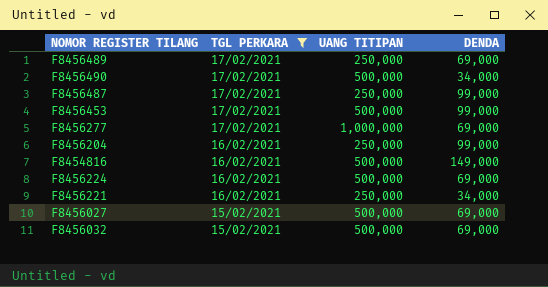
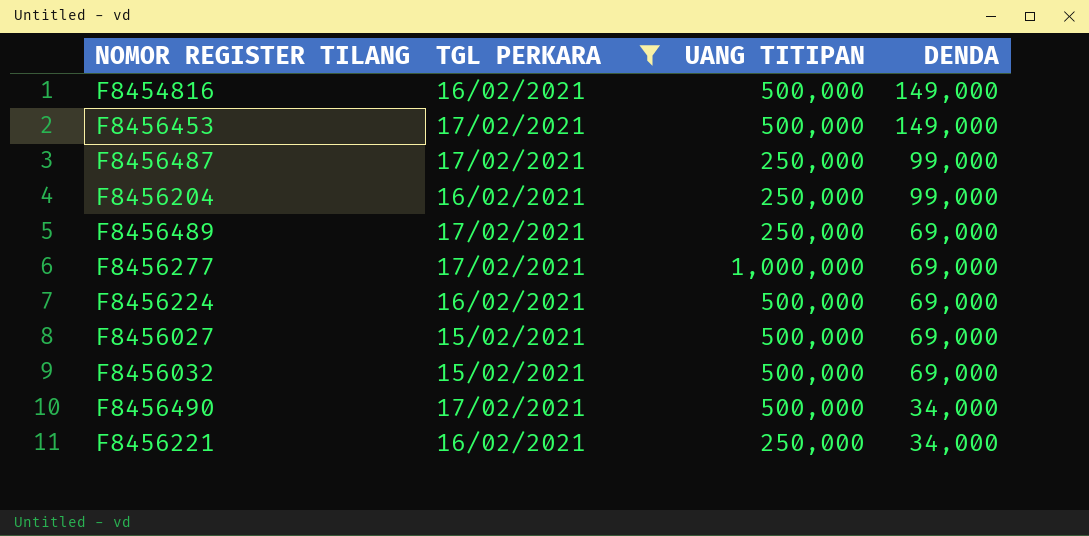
row order: TGL PERKARA descending -> DENDA descending
F8456453 | DENDA: 99,000 -> 149,000

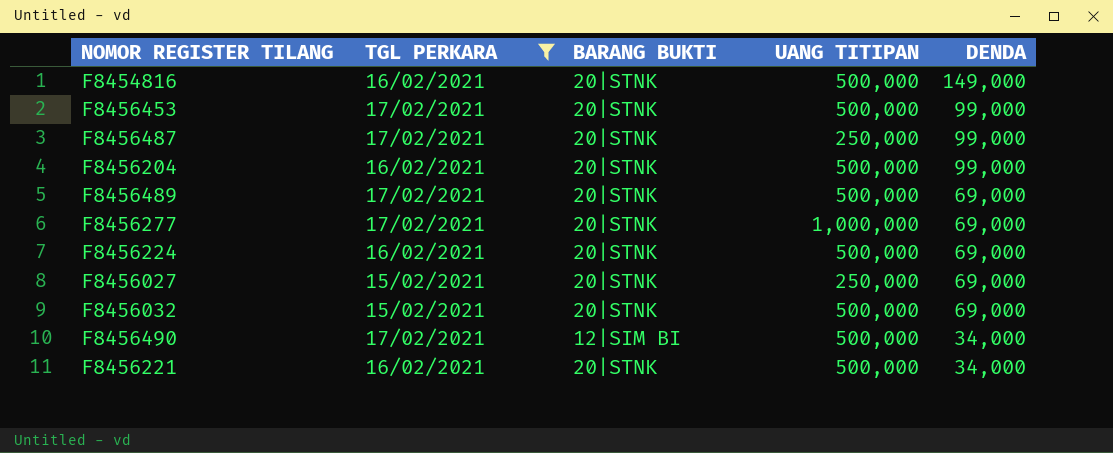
column BARANG BUKTI | position: none -> 3
F8456453 | DENDA: 149,000 -> 99,000
F8456204 | UANG TITIPAN: 250,000 -> 500,000
F8456489 | UANG TITIPAN: 250,000 -> 500,000
F8456027 | UANG TITIPAN: 500,000 -> 250,000
F8456221 | UANG TITIPAN: 250,000 -> 500,000

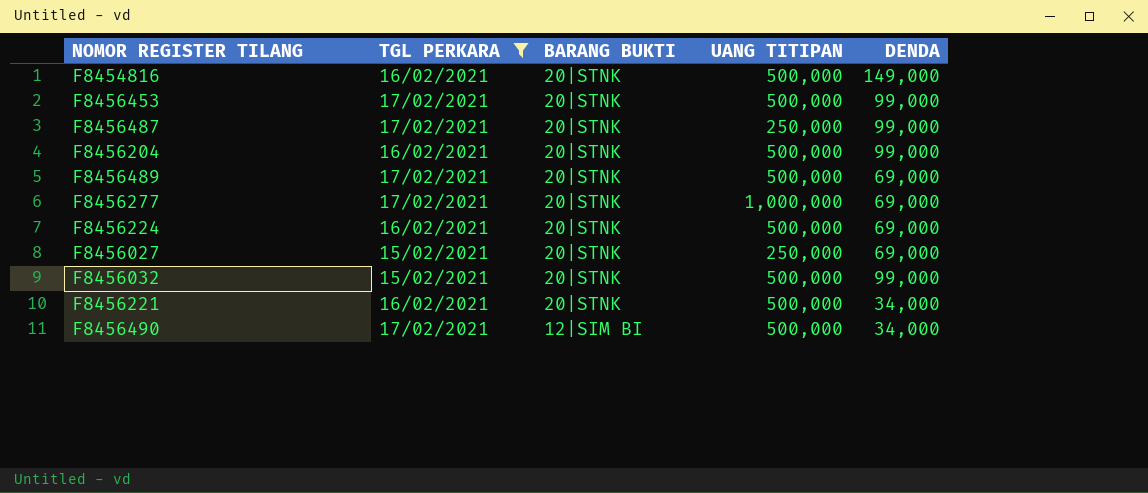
row order: DENDA descending -> BARANG BUKTI descending
F8456032 | DENDA: 69,000 -> 99,000

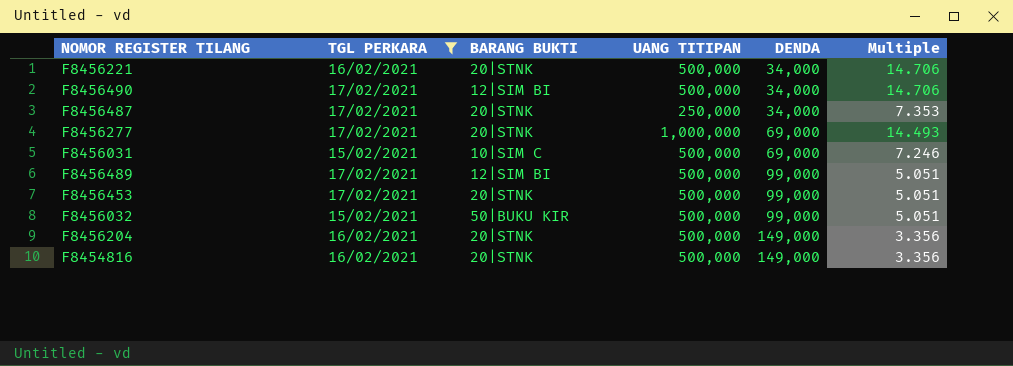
row order: BARANG BUKTI descending -> DENDA ascending
column Multiple | formula: none -> [UANG TITIPAN] / [DENDA]
row F8456224: 16/02/2021 | 20|STNK | 500,000 | 69,000 -> none
row F8456027: 15/02/2021 | 20|STNK | 250,000 | 69,000 -> none
F8456487 | DENDA: 99,000 -> 34,000
row F8456031: none -> 15/02/2021 | 10|SIM C | 500,000 | 69,000 | 7.246
F8456489 | BARANG BUKTI: 20|STNK -> 12|SIM BI
F8456489 | DENDA: 69,000 -> 99,000
F8456032 | BARANG BUKTI: 20|STNK -> 50|BUKU KIR
F8456204 | DENDA: 99,000 -> 149,000

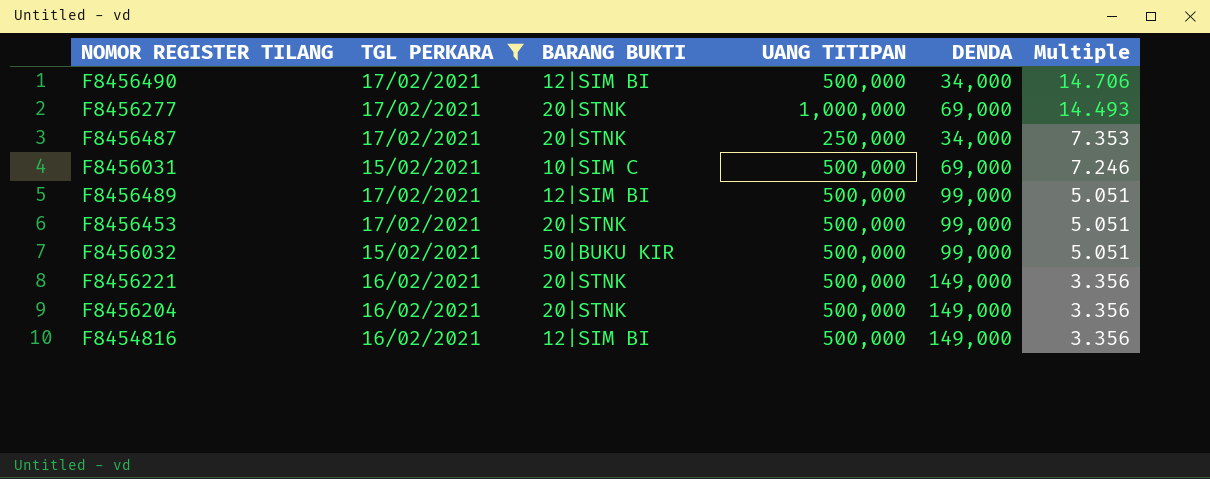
row order: DENDA ascending -> Multiple descending
F8456221 | DENDA: 34,000 -> 149,000
F8456221 | Multiple: 14.706 -> 3.356
F8454816 | BARANG BUKTI: 20|STNK -> 12|SIM BI

